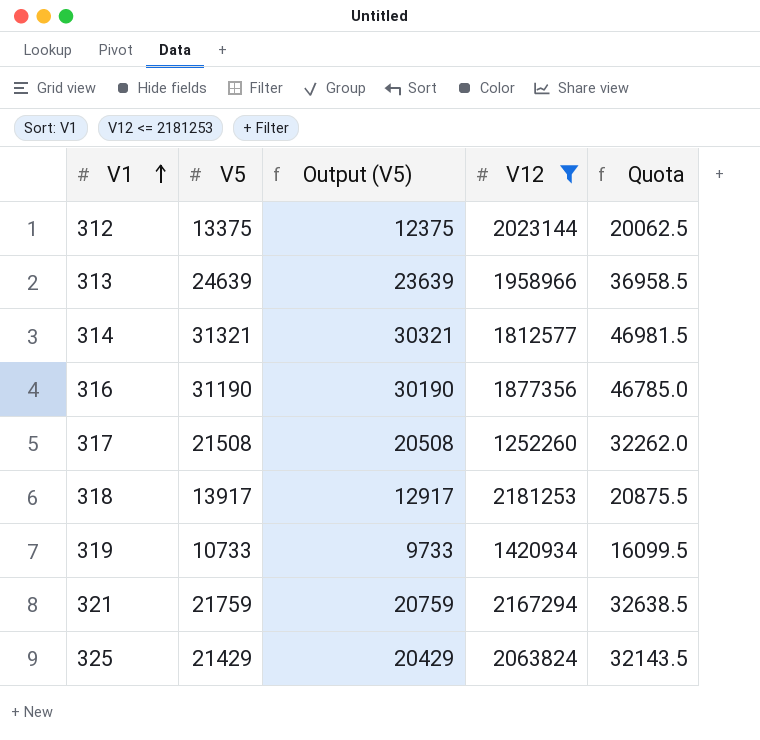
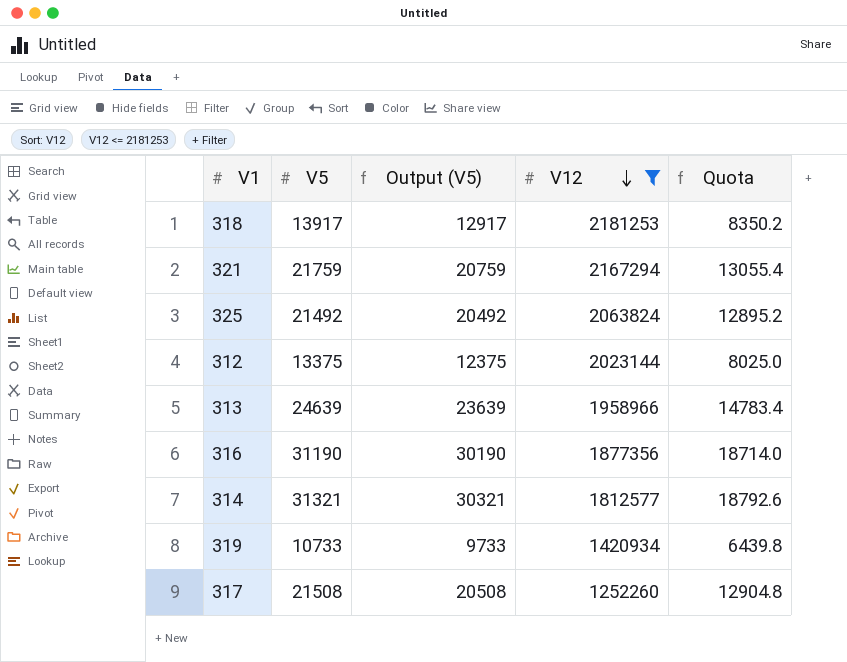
row order: V1 ascending -> V12 descending
column Quota | formula: [V5] * 1.5 -> [V5] * 0.6
325 | V5: 21429 -> 21492
325 | Output (V5): 20429 -> 20492

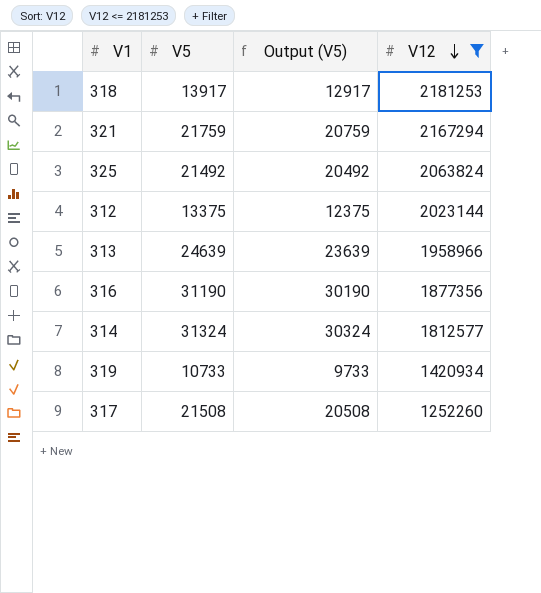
column Quota | formula: [V5] * 0.6 -> none
314 | V5: 31321 -> 31324
314 | Output (V5): 30321 -> 30324

